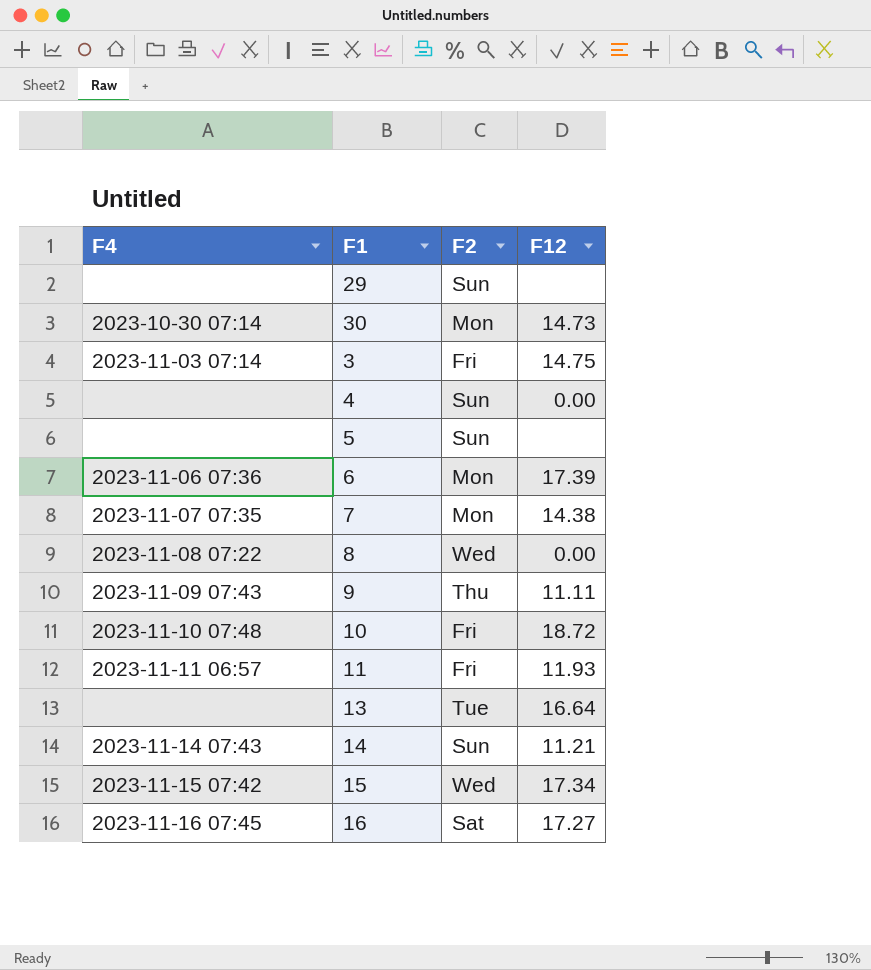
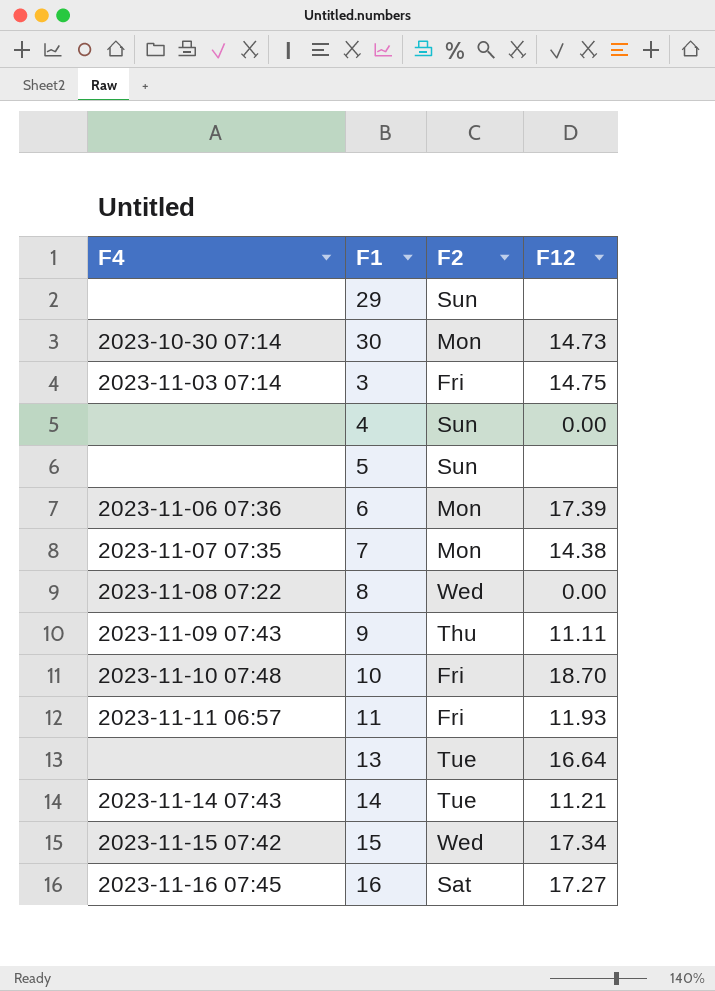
10 | F12: 18.72 -> 18.70
14 | F2: Sun -> Tue

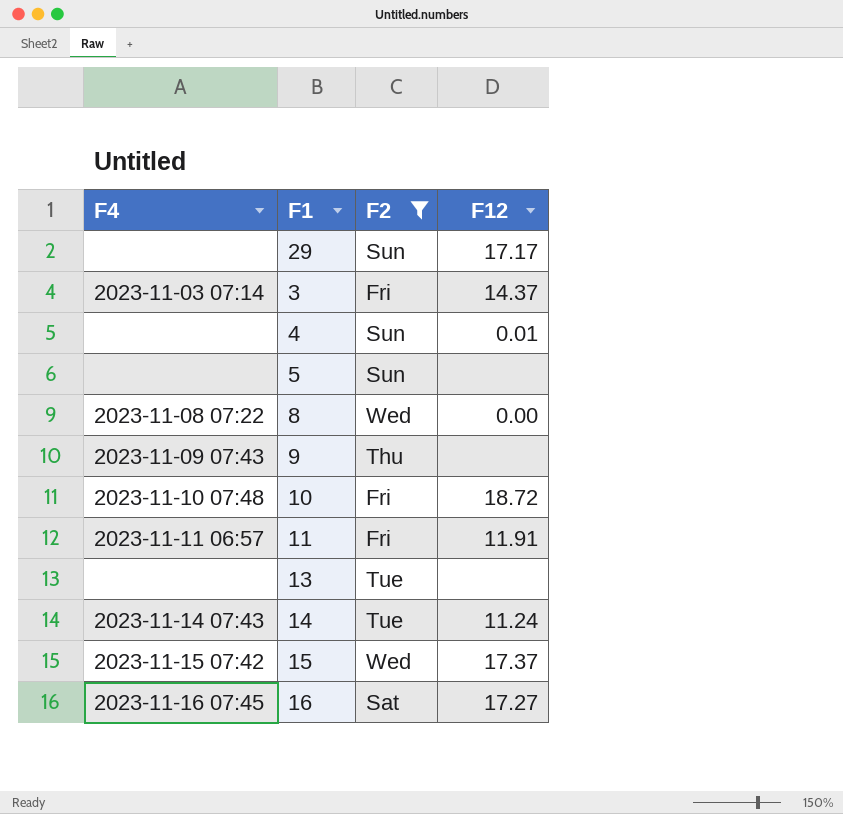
filter: none -> F2 != Mon
29 | F12: none -> 17.17
3 | F12: 14.75 -> 14.37
4 | F12: 0.00 -> 0.01
9 | F12: 11.11 -> none
10 | F12: 18.70 -> 18.72
11 | F12: 11.93 -> 11.91
13 | F12: 16.64 -> none
14 | F12: 11.21 -> 11.24
15 | F12: 17.34 -> 17.37

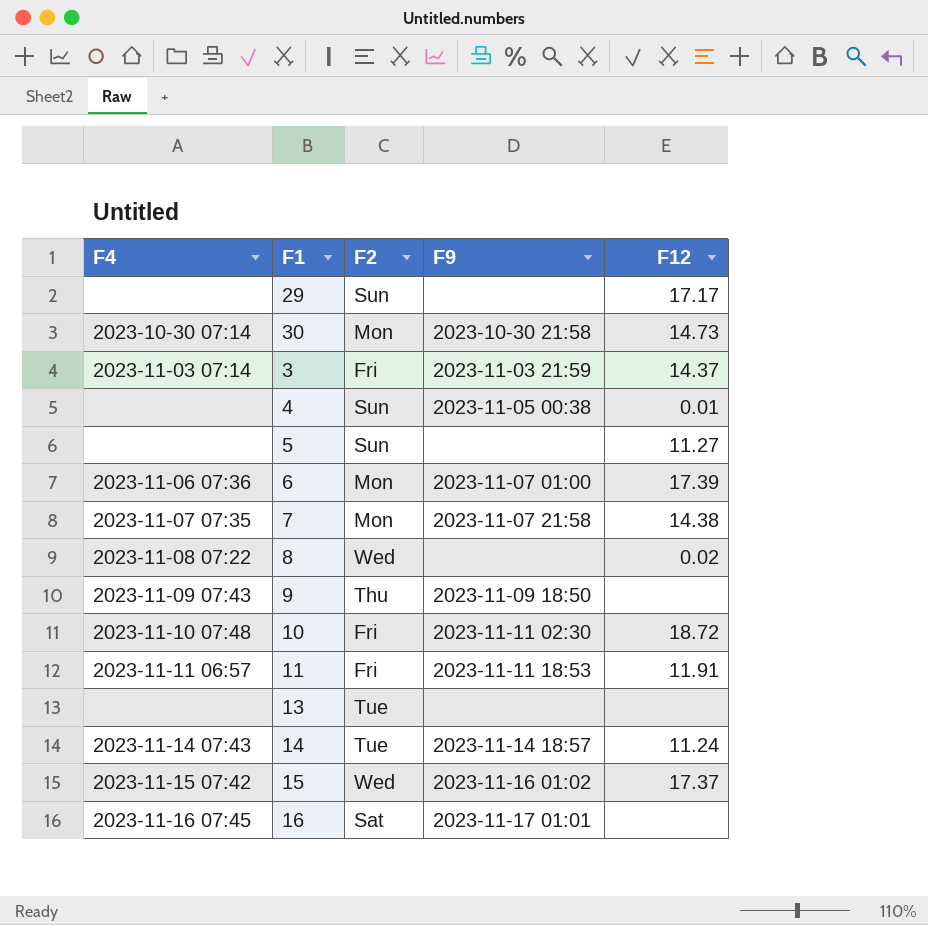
filter: F2 != Mon -> none
column F9 | position: none -> 4
5 | F12: none -> 11.27
8 | F12: 0.00 -> 0.02
16 | F12: 17.27 -> none

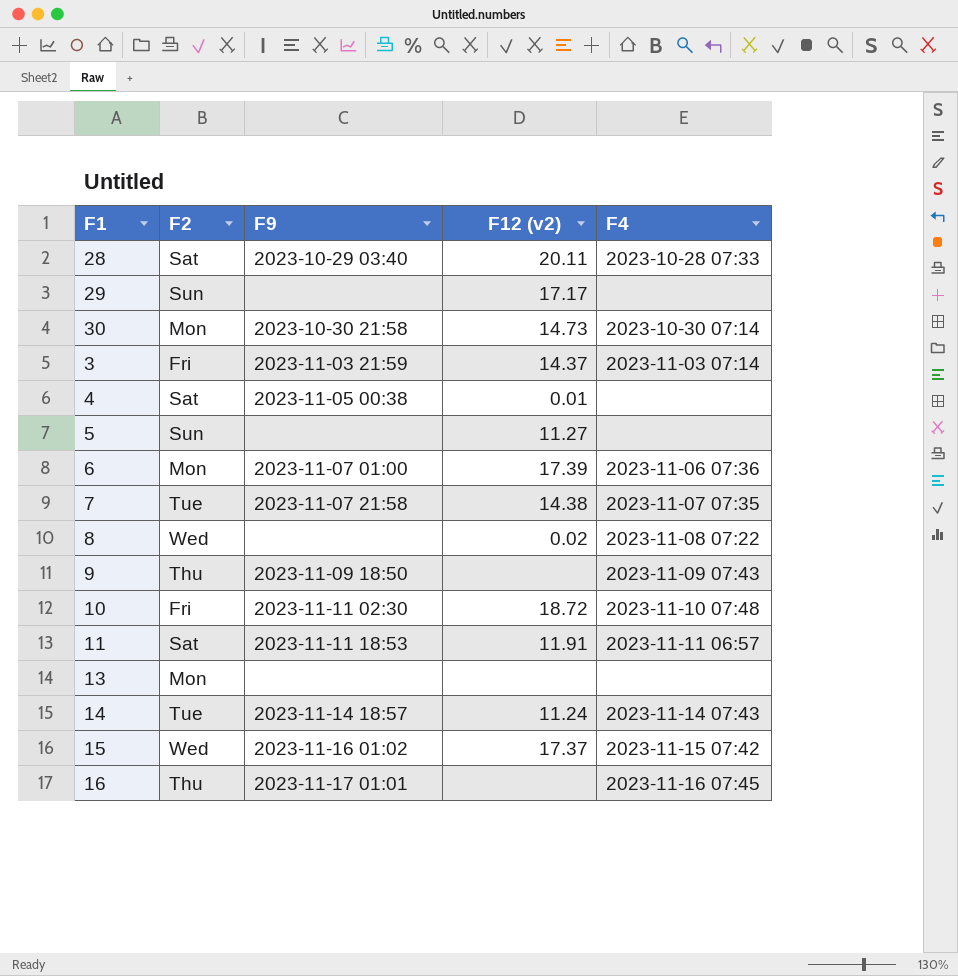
column name: F12 -> F12 (v2)
column F4 | position: 1 -> 5
row 28: none -> Sat | 2023-10-29 03:40 | 20.11 | 2023-10-28 07:33
4 | F2: Sun -> Sat
7 | F2: Mon -> Tue
11 | F2: Fri -> Sat
13 | F2: Tue -> Mon
16 | F2: Sat -> Thu

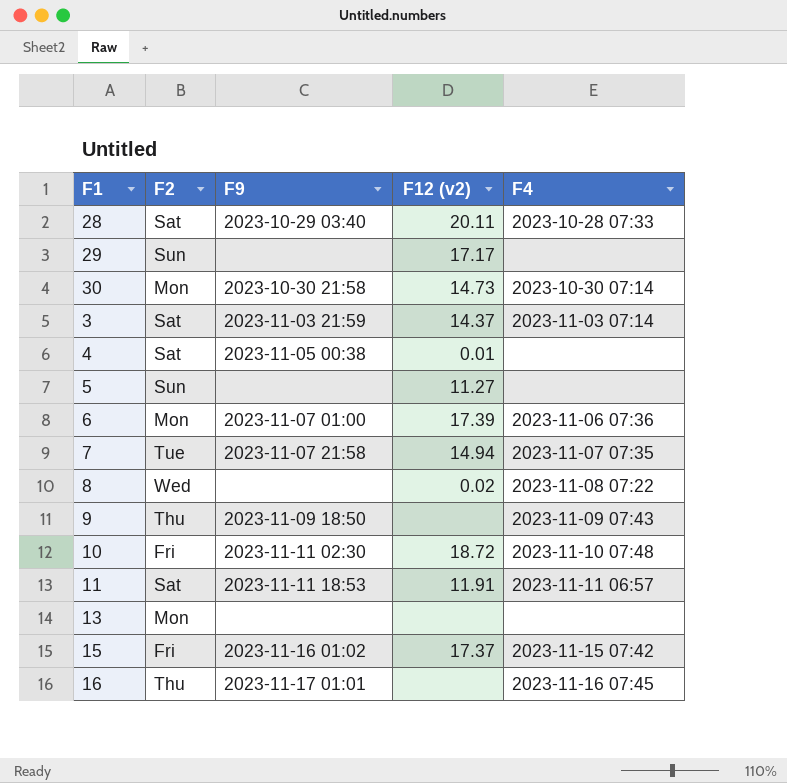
row 14: Tue | 2023-11-14 18:57 | 11.24 | 2023-11-14 07:43 -> none
3 | F2: Fri -> Sat
7 | F12 (v2): 14.38 -> 14.94
15 | F2: Wed -> Fri

